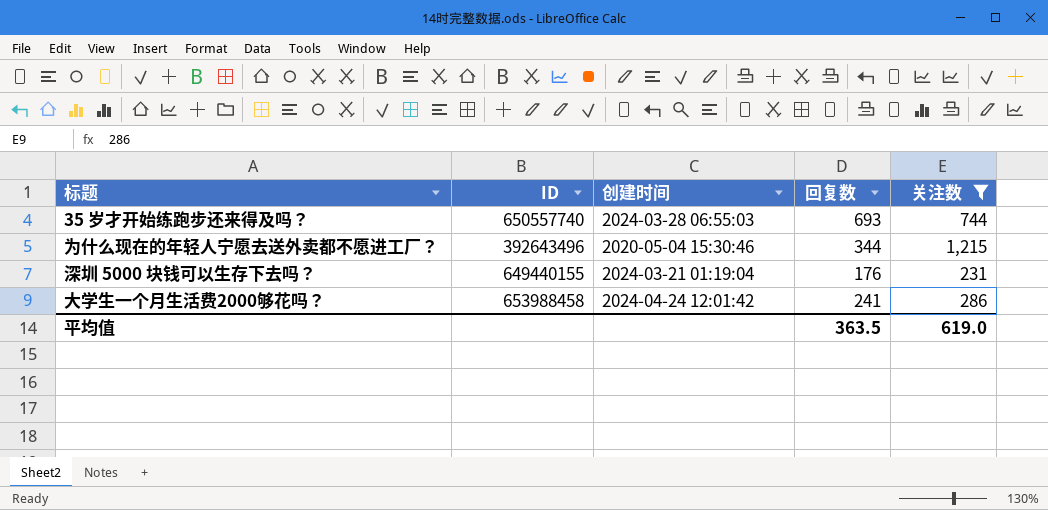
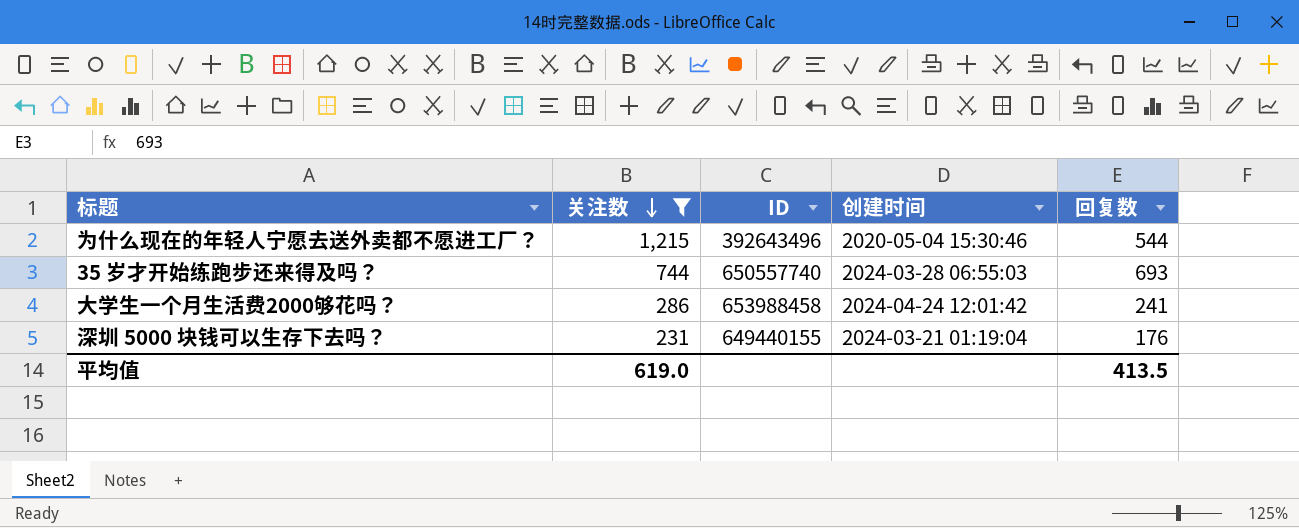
row order: none -> 关注数 descending
column 关注数 | position: 5 -> 2
为什么现在的年轻人宁愿去送外卖都不愿进工厂？ | 回复数: 344 -> 544
平均值 | 回复数: 363.5 -> 413.5

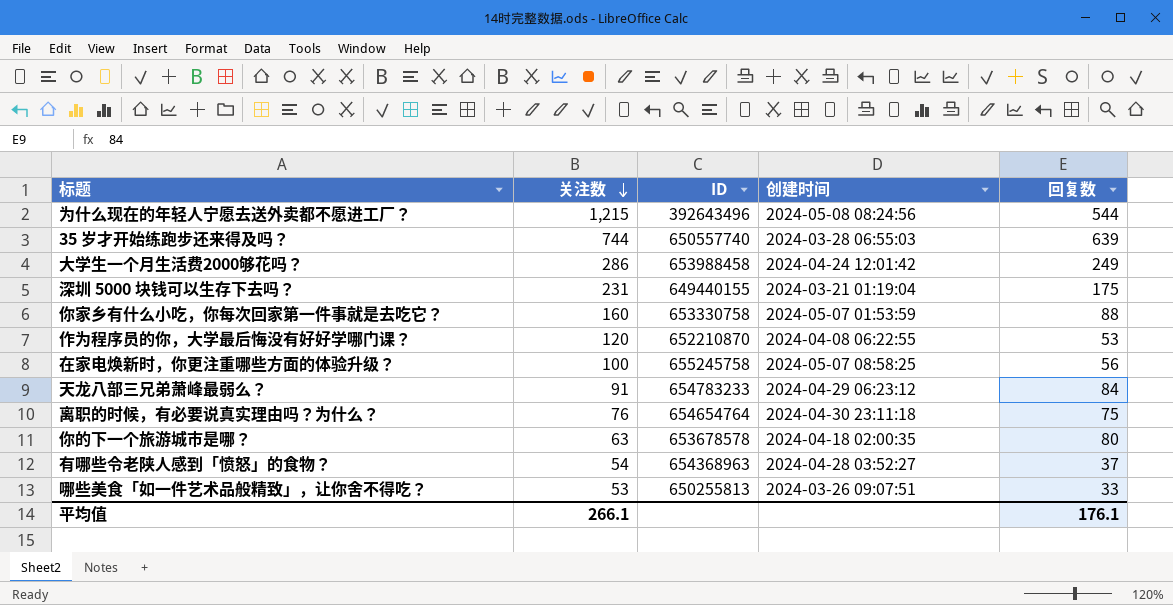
filter: 关注数 >= 231 -> none
为什么现在的年轻人宁愿去送外卖都不愿进工厂？ | 创建时间: 2020-05-04 15:30:46 -> 2024-05-08 08:24:56
35 岁才开始练跑步还来得及吗？ | 回复数: 693 -> 639
大学生一个月生活费2000够花吗？ | 回复数: 241 -> 249
深圳 5000 块钱可以生存下去吗？ | 回复数: 176 -> 175
平均值 | 关注数: 619.0 -> 266.1
平均值 | 回复数: 413.5 -> 176.1

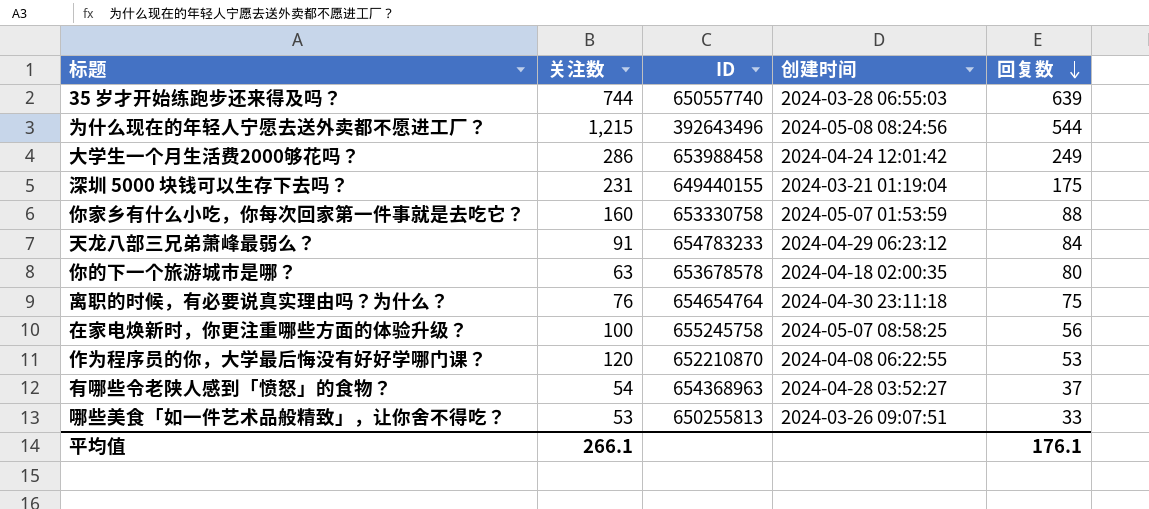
row order: 关注数 descending -> 回复数 descending

